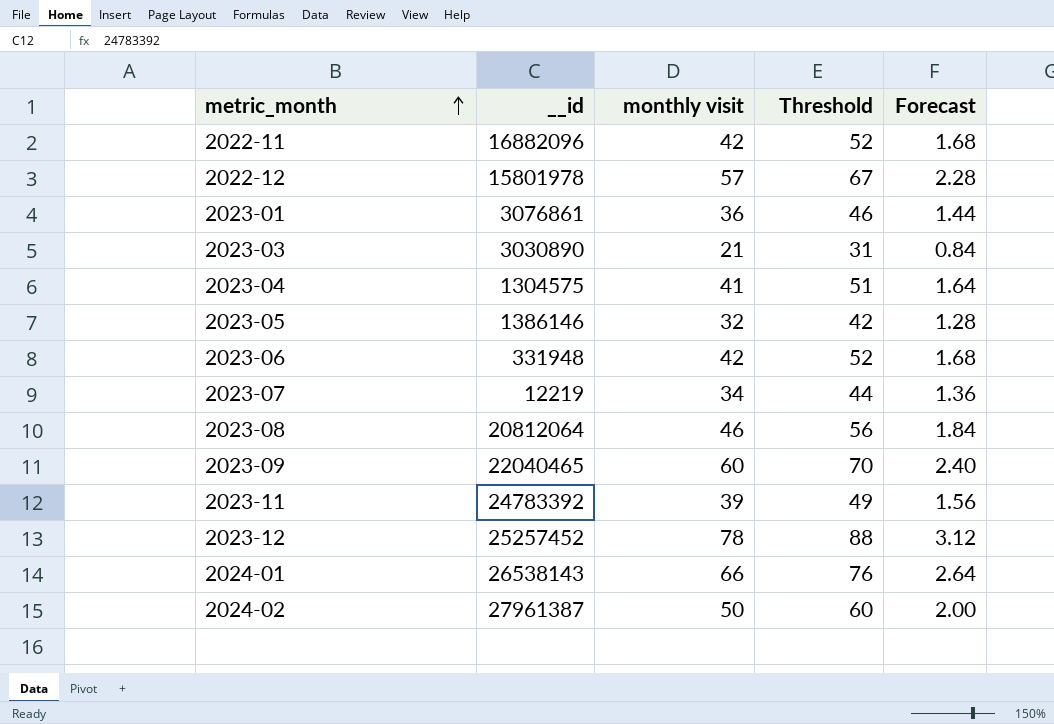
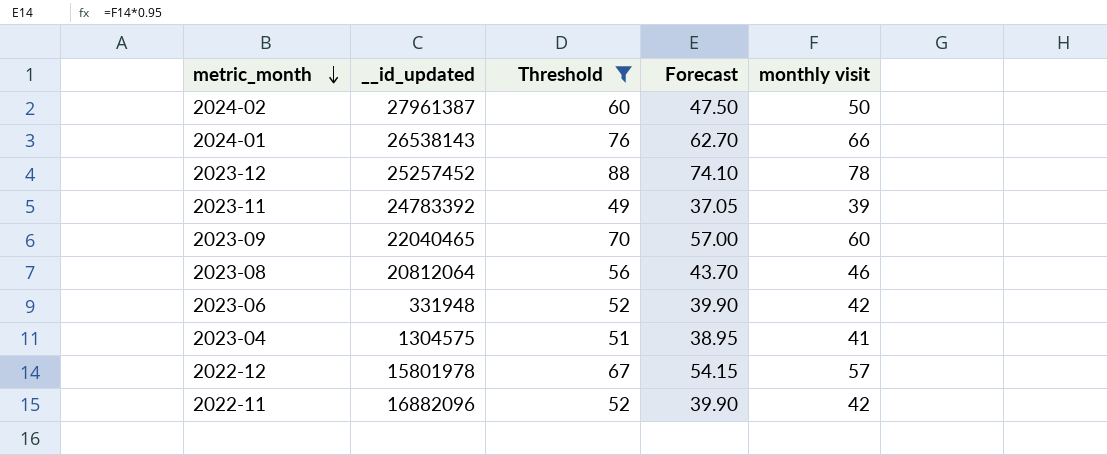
filter: none -> Threshold >= 49
row order: metric_month ascending -> metric_month descending
column name: __id -> __id_updated
column Forecast | formula: [monthly visit] * 0.04 -> [monthly visit] * 0.95
column monthly visit | position: 3 -> 5

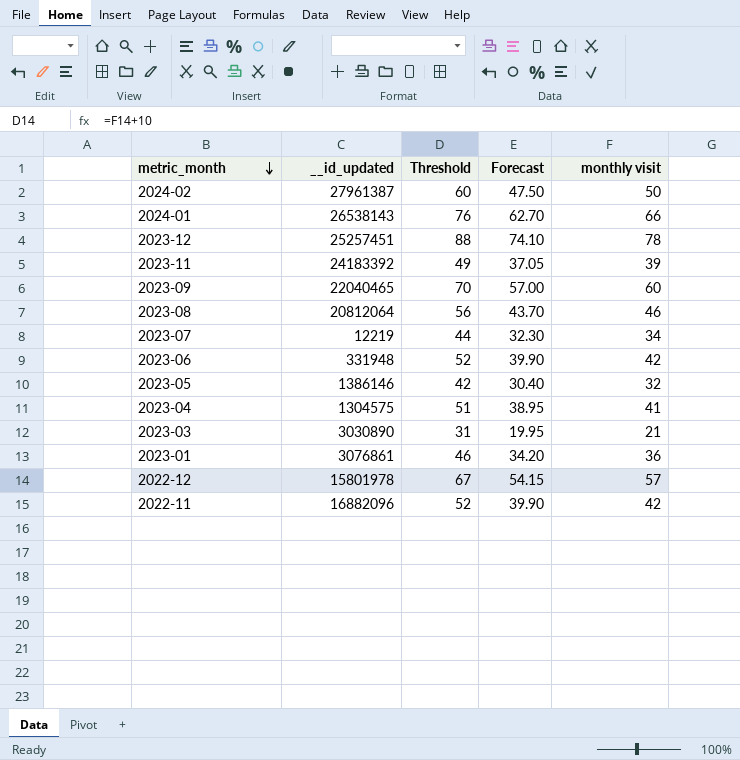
filter: Threshold >= 49 -> none
2023-12 | __id_updated: 25257452 -> 25257451
2023-11 | __id_updated: 24783392 -> 24183392

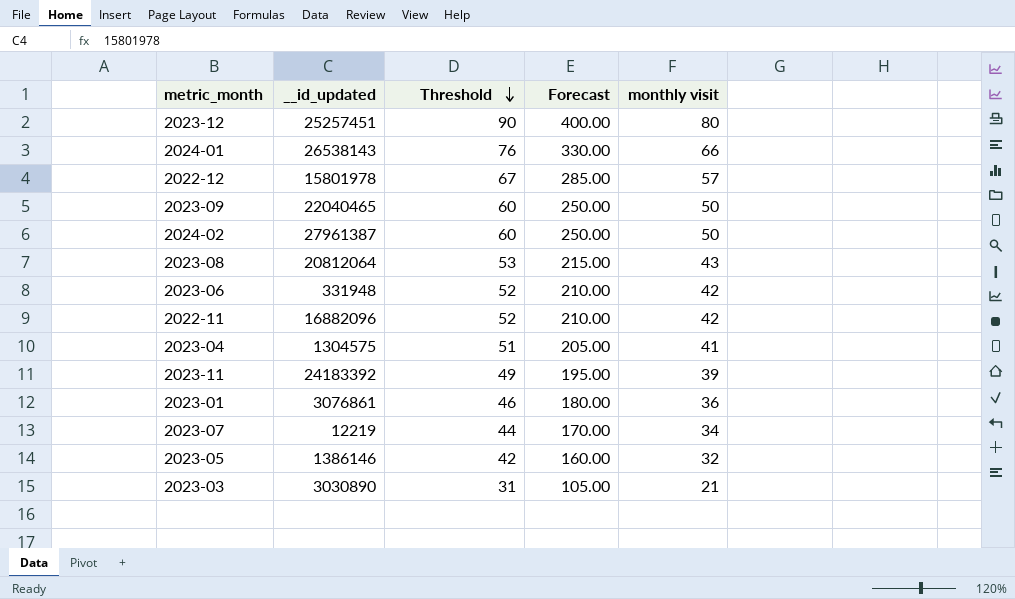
row order: metric_month descending -> Threshold descending
column Forecast | formula: [monthly visit] * 0.95 -> [monthly visit] * 5
2023-12 | Threshold: 88 -> 90
2023-12 | monthly visit: 78 -> 80
2023-09 | Threshold: 70 -> 60
2023-09 | monthly visit: 60 -> 50
2023-08 | Threshold: 56 -> 53
2023-08 | monthly visit: 46 -> 43

